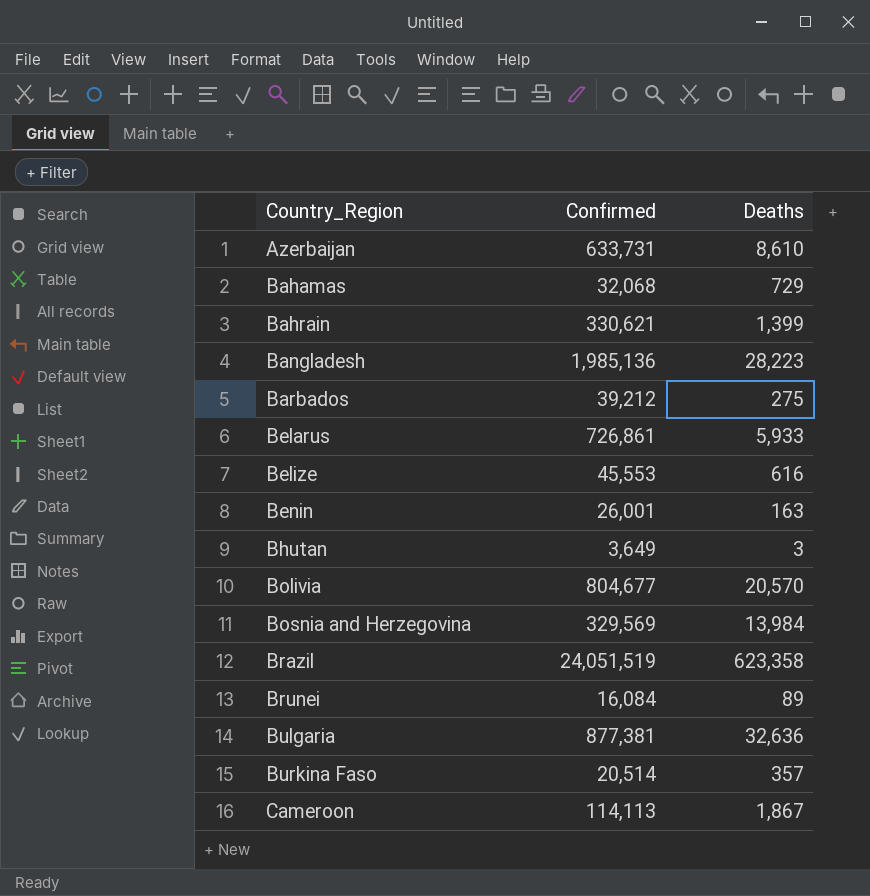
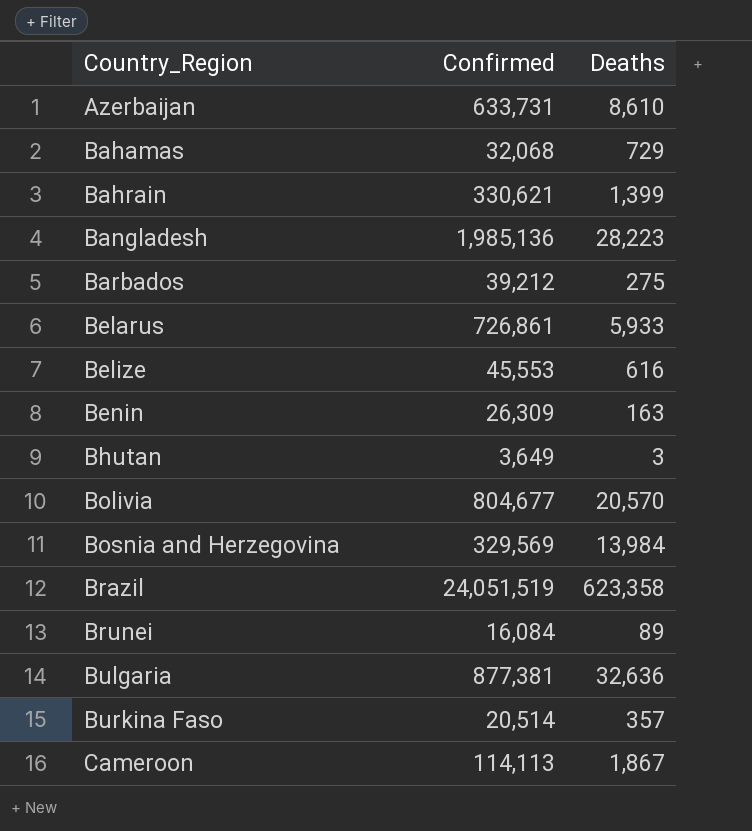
Benin | Confirmed: 26,001 -> 26,309

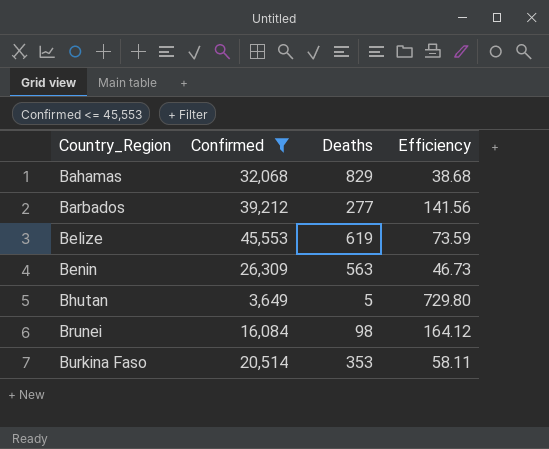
filter: none -> Confirmed <= 45,553
column Efficiency | formula: none -> [Confirmed] / [Deaths]
Bahamas | Deaths: 729 -> 829
Barbados | Deaths: 275 -> 277
Belize | Deaths: 616 -> 619
Benin | Deaths: 163 -> 563
Bhutan | Deaths: 3 -> 5
Brunei | Deaths: 89 -> 98
Burkina Faso | Deaths: 357 -> 353

